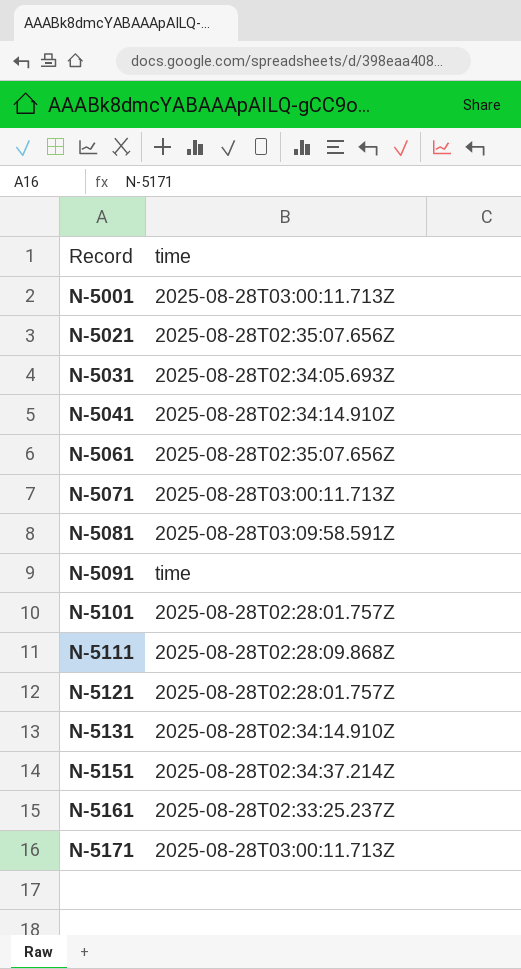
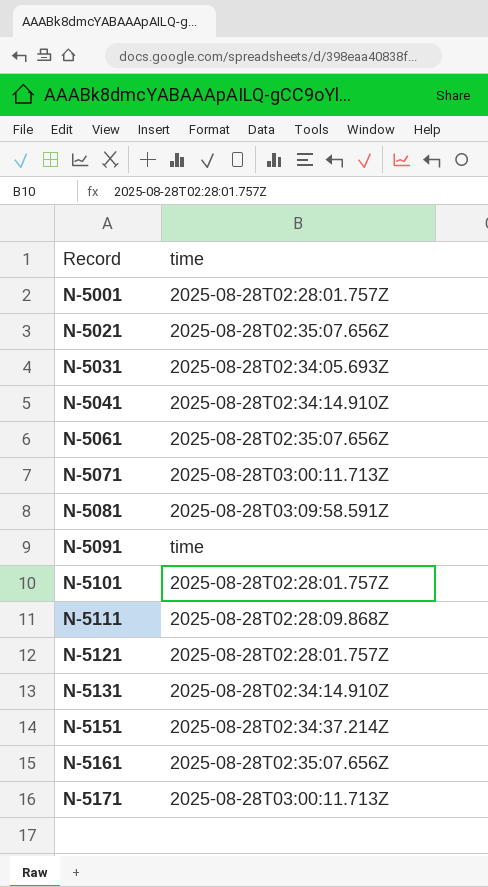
N-5001 | time: 2025-08-28T03:00:11.713Z -> 2025-08-28T02:28:01.757Z
N-5161 | time: 2025-08-28T02:33:25.237Z -> 2025-08-28T02:35:07.656Z

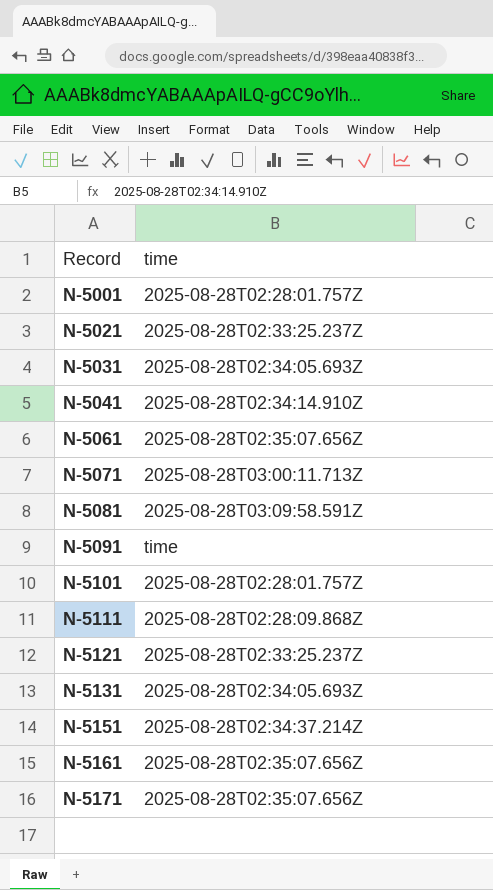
N-5021 | time: 2025-08-28T02:35:07.656Z -> 2025-08-28T02:33:25.237Z
N-5121 | time: 2025-08-28T02:28:01.757Z -> 2025-08-28T02:33:25.237Z
N-5131 | time: 2025-08-28T02:34:14.910Z -> 2025-08-28T02:34:05.693Z
N-5171 | time: 2025-08-28T03:00:11.713Z -> 2025-08-28T02:35:07.656Z

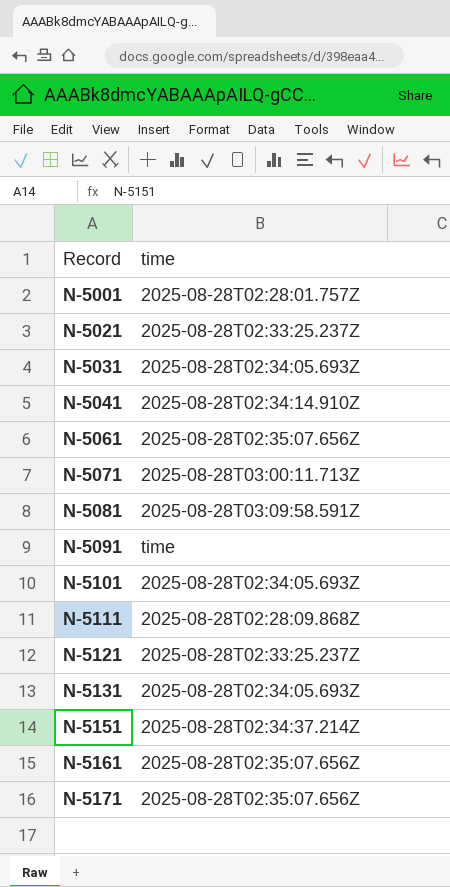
N-5101 | time: 2025-08-28T02:28:01.757Z -> 2025-08-28T02:34:05.693Z

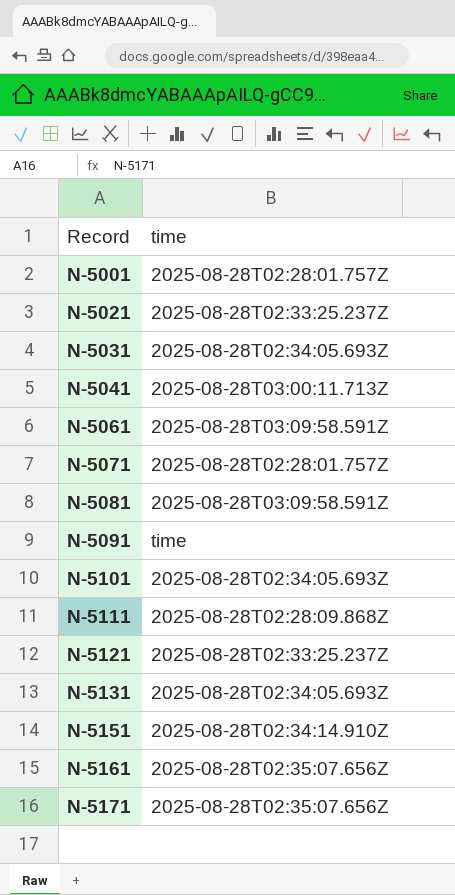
N-5041 | time: 2025-08-28T02:34:14.910Z -> 2025-08-28T03:00:11.713Z
N-5061 | time: 2025-08-28T02:35:07.656Z -> 2025-08-28T03:09:58.591Z
N-5071 | time: 2025-08-28T03:00:11.713Z -> 2025-08-28T02:28:01.757Z
N-5151 | time: 2025-08-28T02:34:37.214Z -> 2025-08-28T02:34:14.910Z

